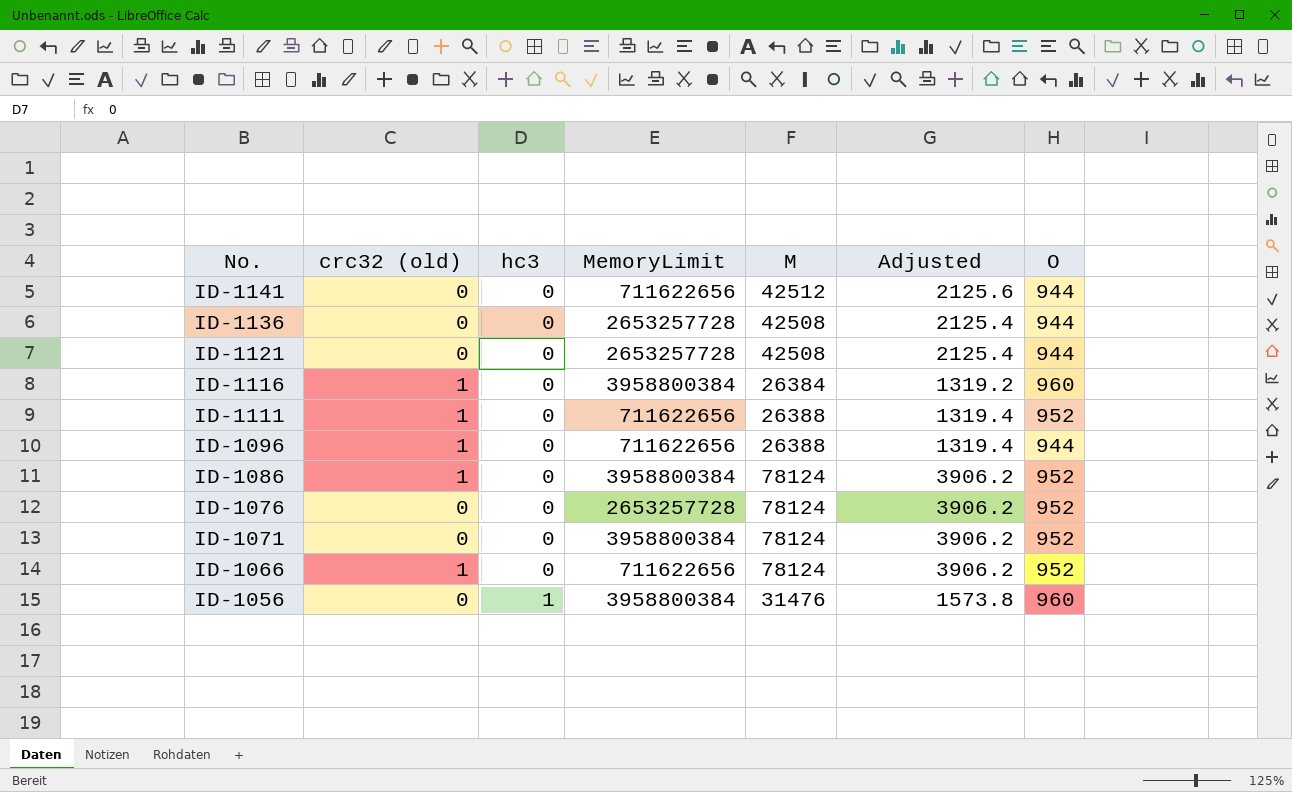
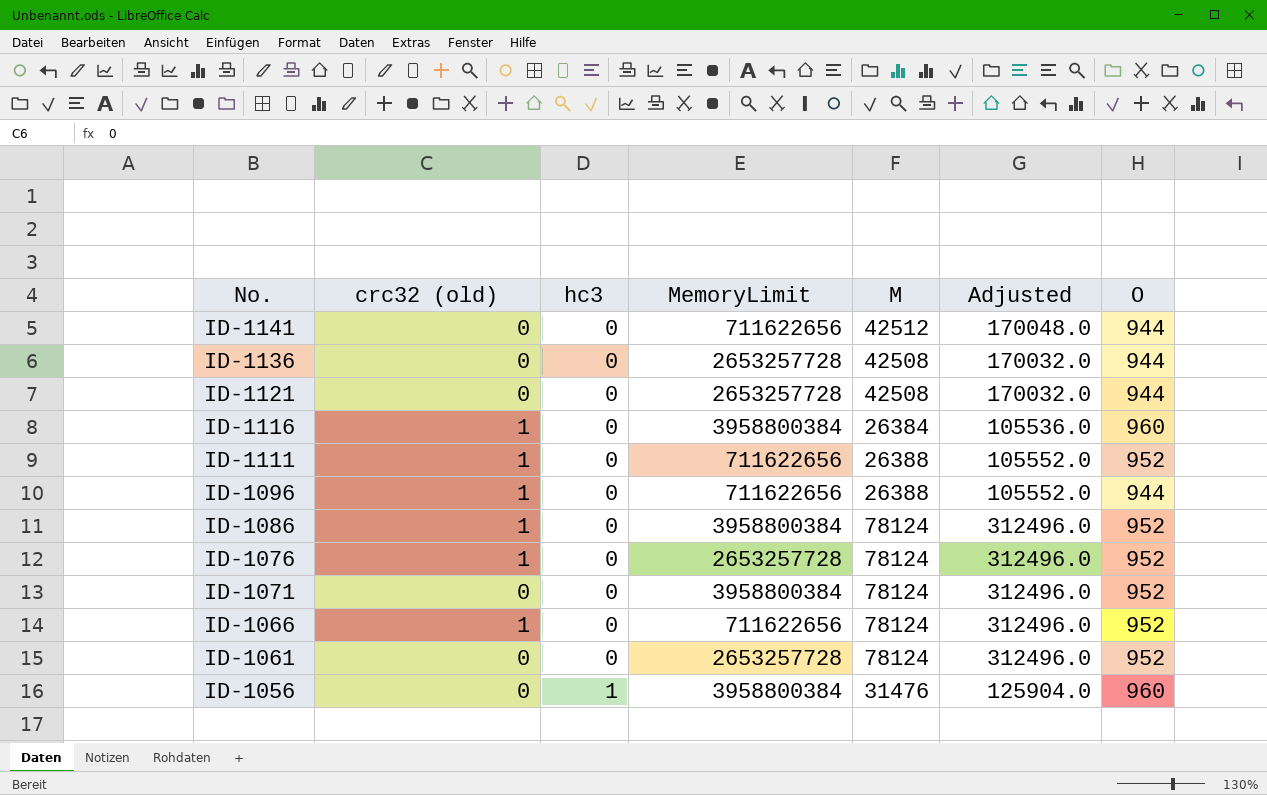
column Adjusted | formula: [M] * 0.05 -> [M] * 4
ID-1076 | crc32 (old): 0 -> 1
row ID-1061: none -> 0 | 0 | 2653257728 | 78124 | 312496.0 | 952

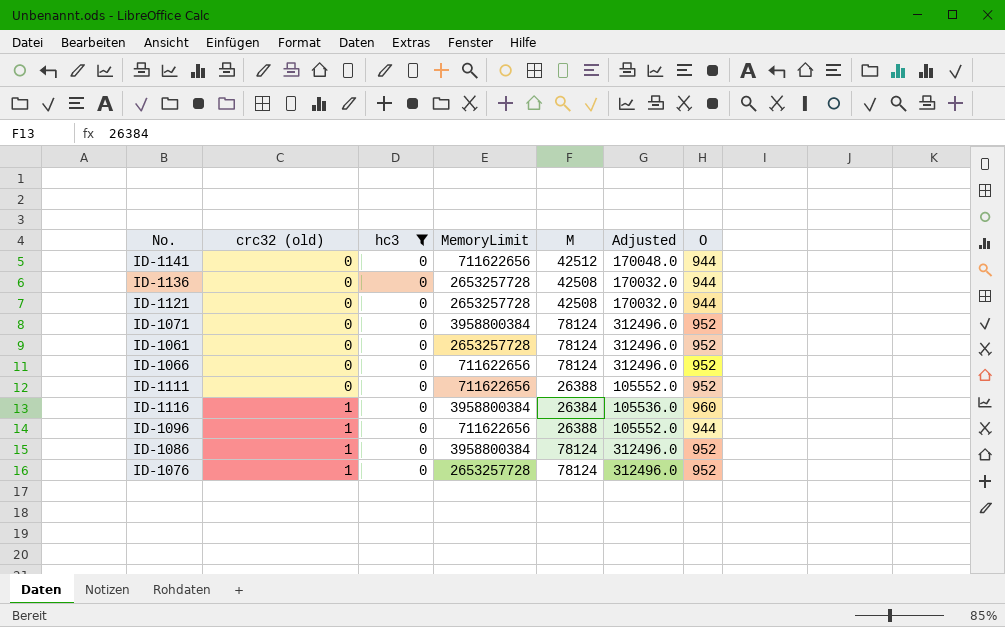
filter: none -> hc3 = 0
row order: No. descending -> crc32 (old) ascending
ID-1066 | crc32 (old): 1 -> 0
ID-1111 | crc32 (old): 1 -> 0

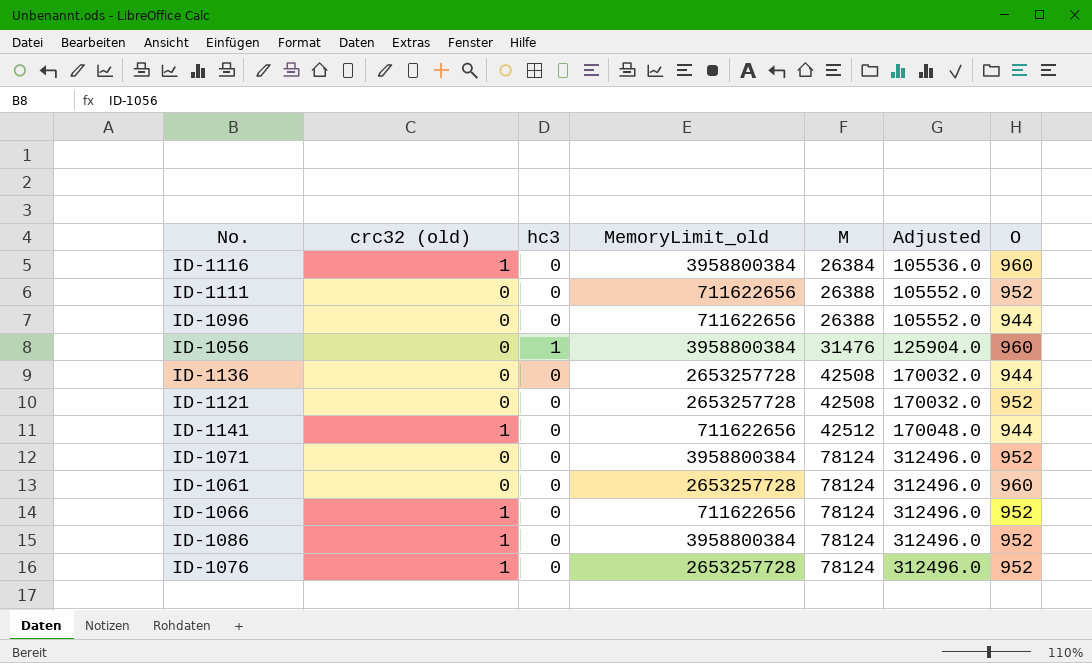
filter: hc3 = 0 -> none
row order: crc32 (old) ascending -> M ascending
column name: MemoryLimit -> MemoryLimit_old
ID-1096 | crc32 (old): 1 -> 0
ID-1121 | O: 944 -> 952
ID-1141 | crc32 (old): 0 -> 1
ID-1061 | O: 952 -> 960
ID-1066 | crc32 (old): 0 -> 1

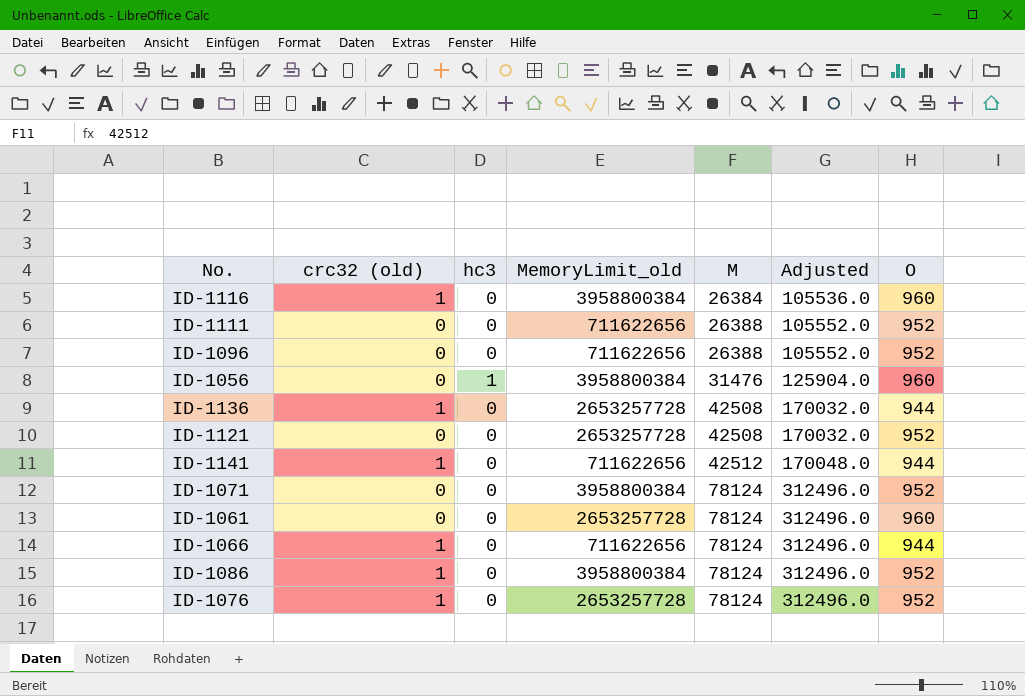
ID-1096 | O: 944 -> 952
ID-1136 | crc32 (old): 0 -> 1
ID-1066 | O: 952 -> 944

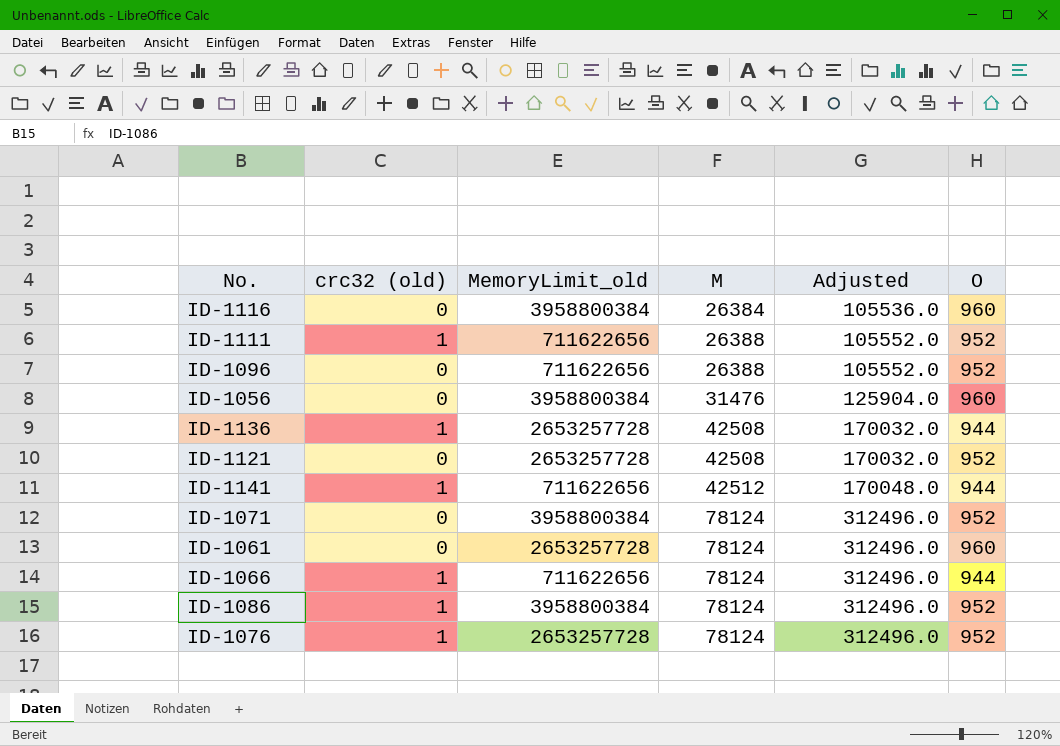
column hc3 | position: 3 -> none
ID-1116 | crc32 (old): 1 -> 0
ID-1111 | crc32 (old): 0 -> 1

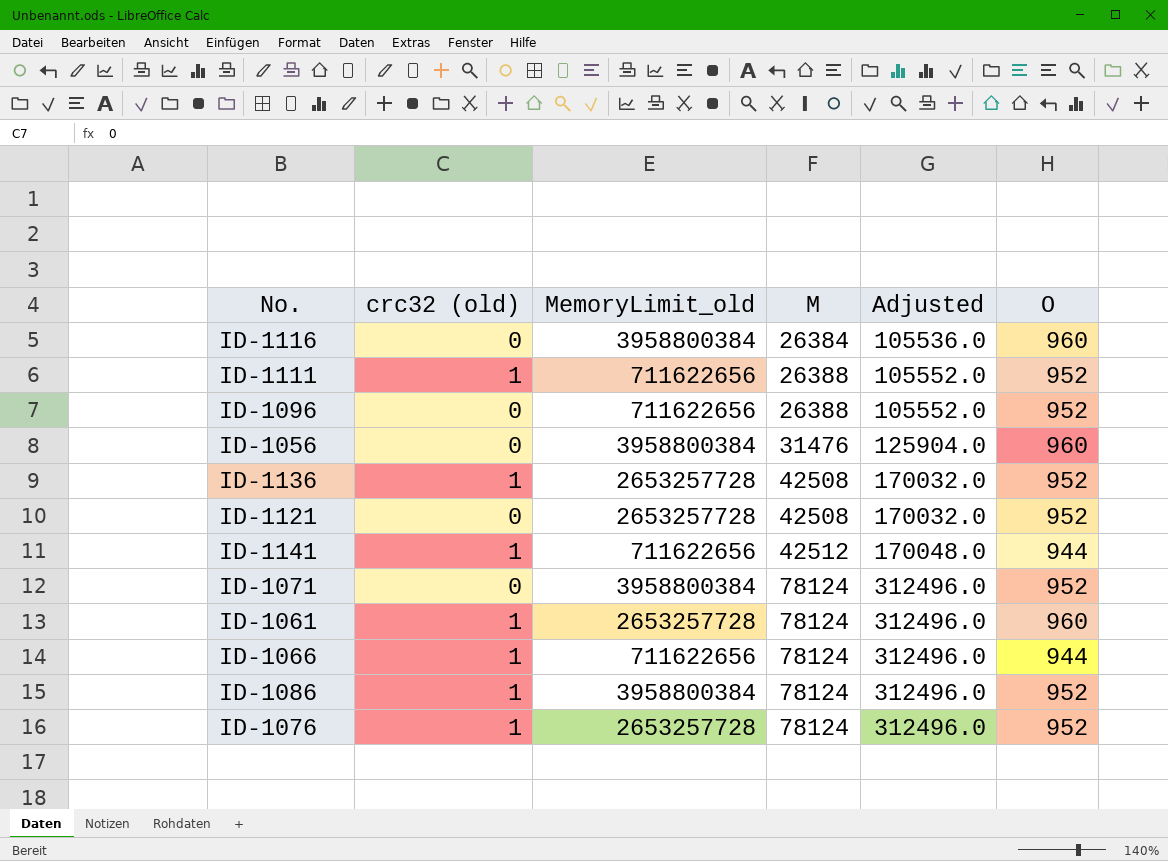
ID-1136 | O: 944 -> 952
ID-1061 | crc32 (old): 0 -> 1

